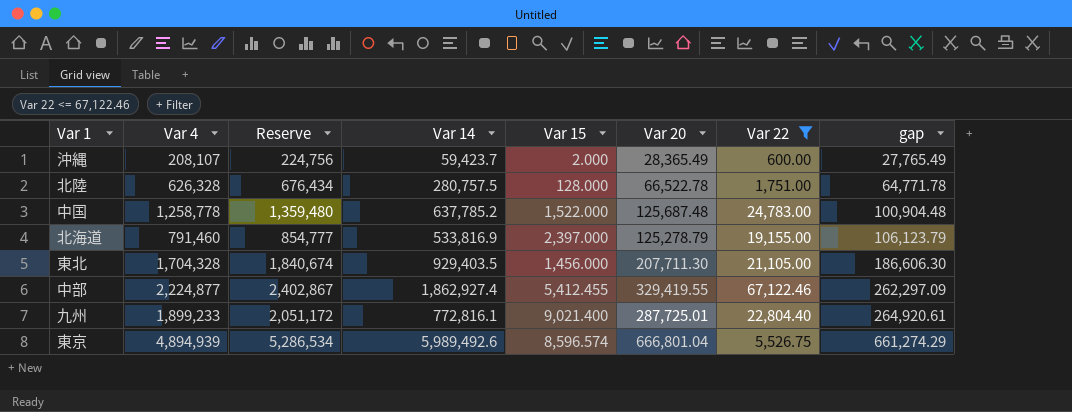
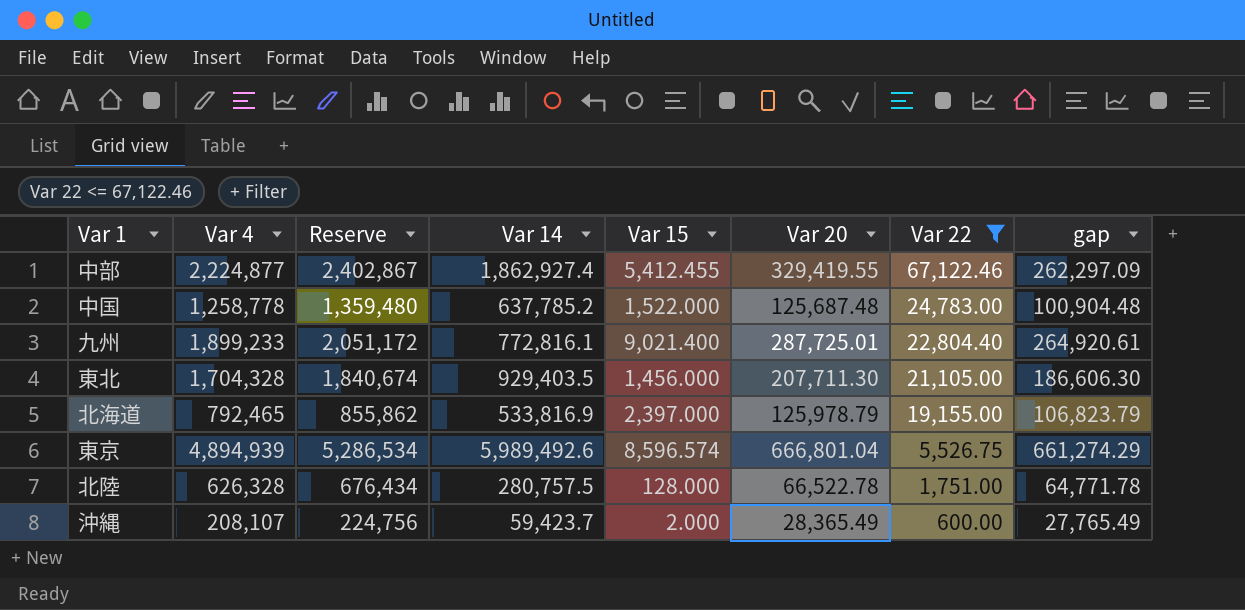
row order: gap ascending -> Var 22 descending
北海道 | Var 4: 791,460 -> 792,465
北海道 | Reserve: 854,777 -> 855,862
北海道 | Var 20: 125,278.79 -> 125,978.79
北海道 | gap: 106,123.79 -> 106,823.79

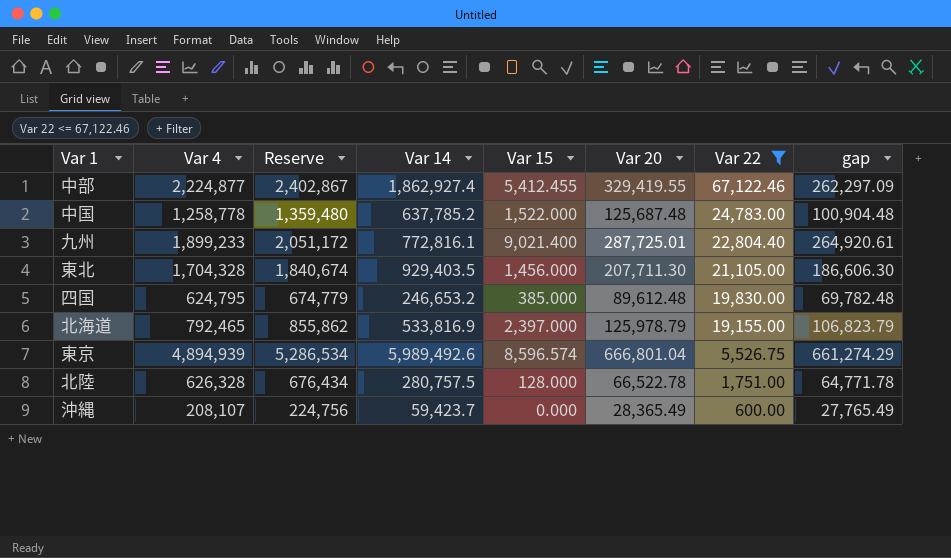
row 四国: none -> 624,795 | 674,779 | 246,653.2 | 385.000 | 89,612.48 | 19,830.00 | 69,782.48
沖縄 | Var 15: 2.000 -> 0.000

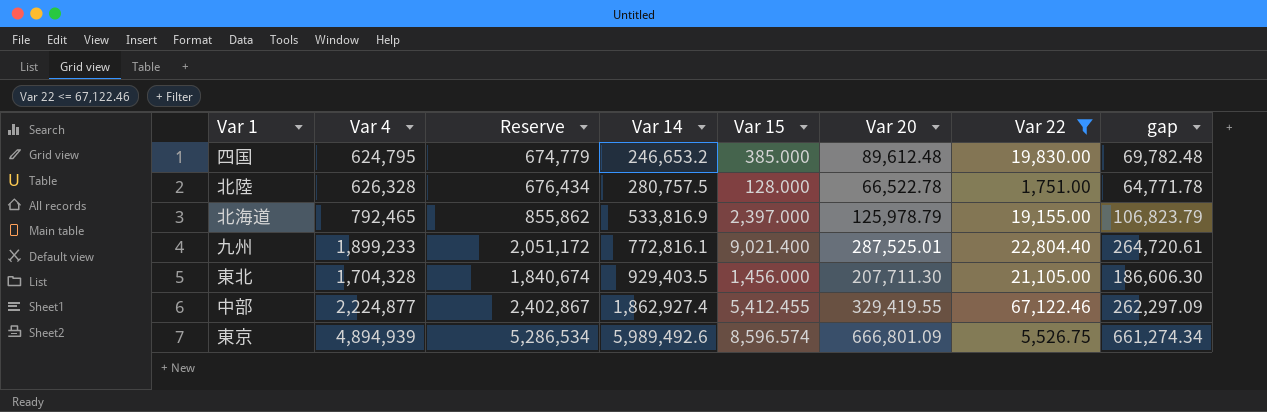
row order: Var 22 descending -> Var 14 ascending
row 中国: 1,258,778 | 1,359,480 | 637,785.2 | 1,522.000 | 125,687.48 | 24,783.00 | 100,904.48 -> none
row 沖縄: 208,107 | 224,756 | 59,423.7 | 0.000 | 28,365.49 | 600.00 | 27,765.49 -> none
九州 | Var 20: 287,725.01 -> 287,525.01
九州 | gap: 264,920.61 -> 264,720.61
東京 | Var 20: 666,801.04 -> 666,801.09
東京 | gap: 661,274.29 -> 661,274.34

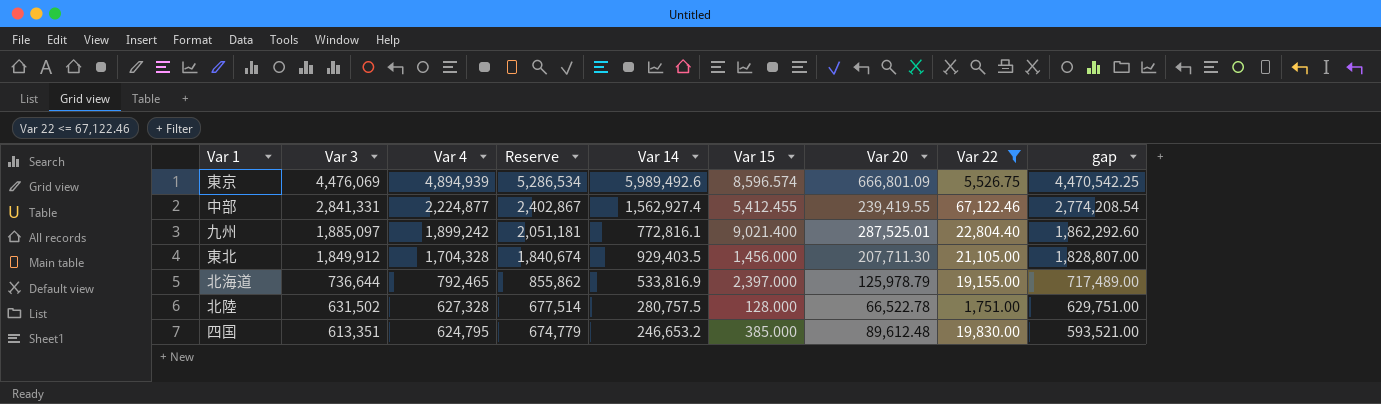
row order: Var 14 ascending -> Var 3 descending
column Var 3 | position: none -> 2
column gap | formula: [Var 20] - [Var 22] -> [Var 3] - [Var 22]
中部 | Var 14: 1,862,927.4 -> 1,562,927.4
中部 | Var 20: 329,419.55 -> 239,419.55
九州 | Var 4: 1,899,233 -> 1,899,242
九州 | Reserve: 2,051,172 -> 2,051,181
北陸 | Var 4: 626,328 -> 627,328
北陸 | Reserve: 676,434 -> 677,514

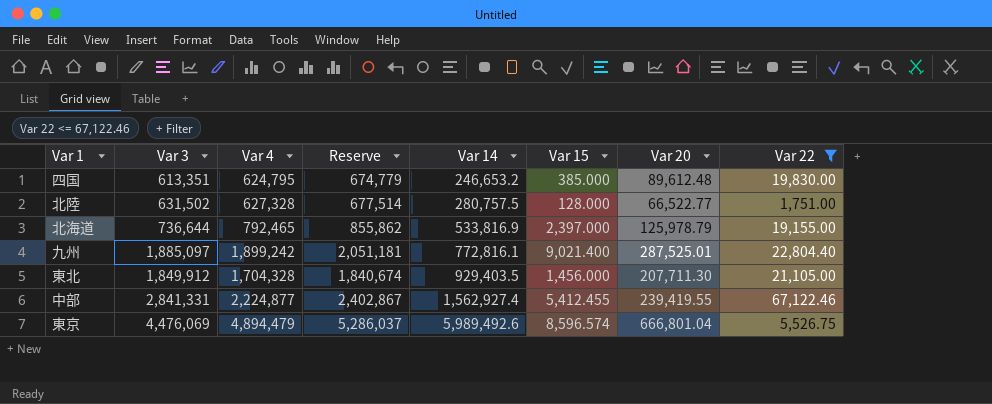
row order: Var 3 descending -> Var 14 ascending
column gap | formula: [Var 3] - [Var 22] -> none
北陸 | Var 20: 66,522.78 -> 66,522.77
東京 | Var 4: 4,894,939 -> 4,894,479
東京 | Reserve: 5,286,534 -> 5,286,037
東京 | Var 20: 666,801.09 -> 666,801.04

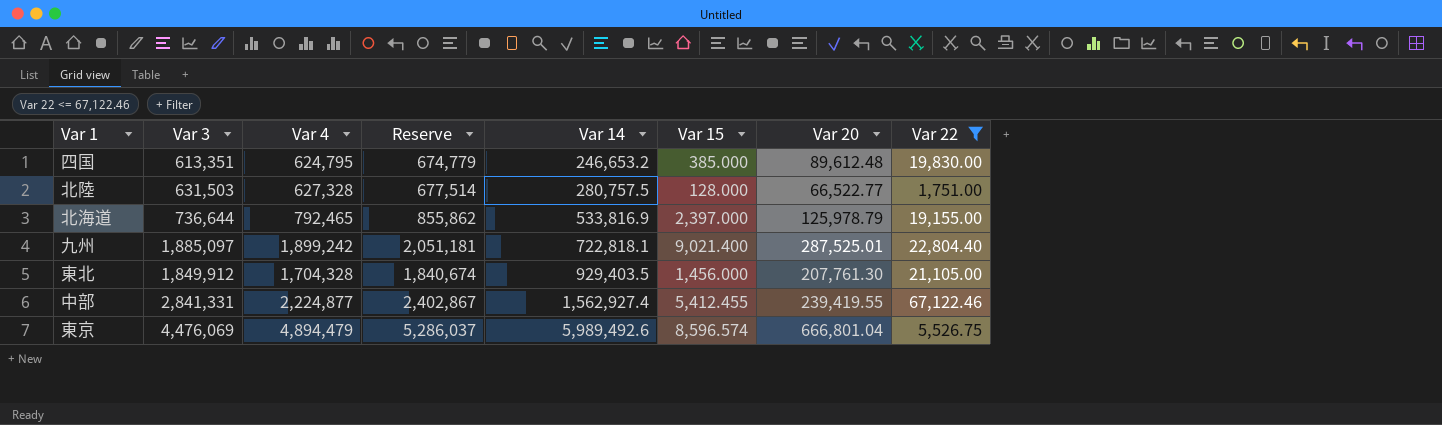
北陸 | Var 3: 631,502 -> 631,503
九州 | Var 14: 772,816.1 -> 722,818.1
東北 | Var 20: 207,711.30 -> 207,761.30

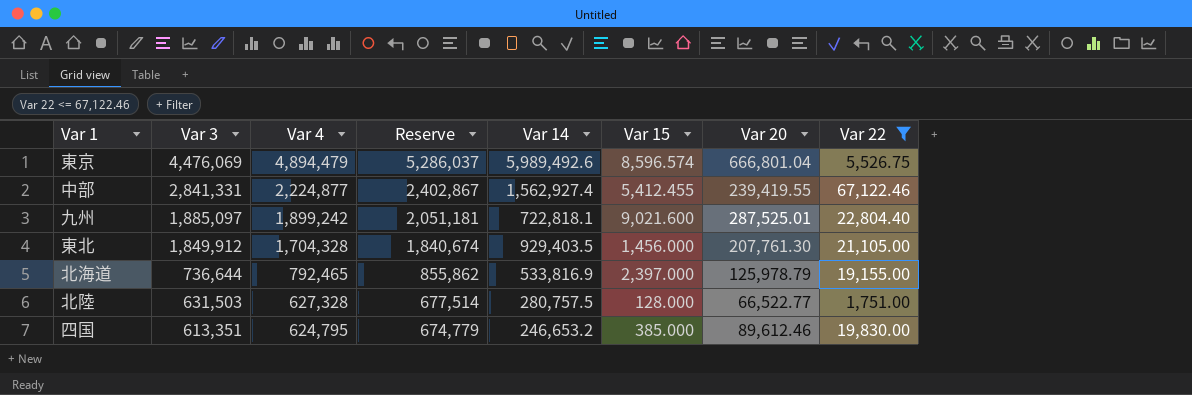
row order: Var 14 ascending -> Var 3 descending
九州 | Var 15: 9,021.400 -> 9,021.600
四国 | Var 20: 89,612.48 -> 89,612.46

